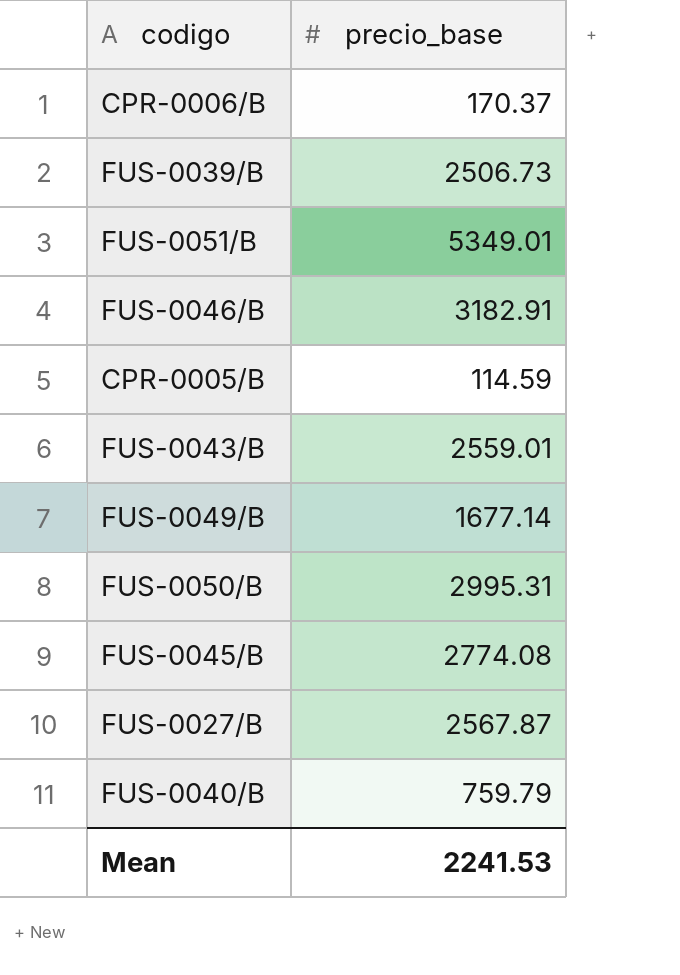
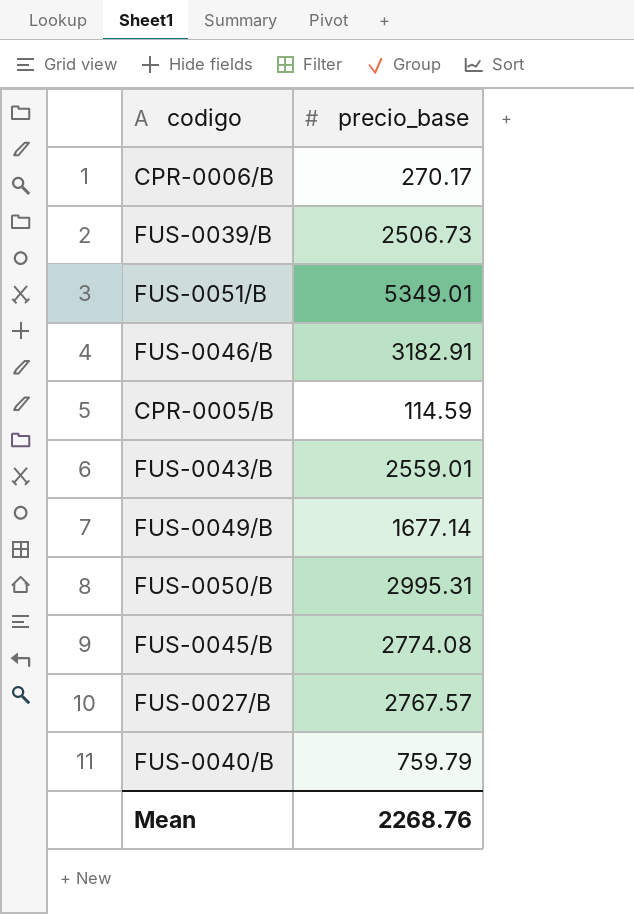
CPR-0006/B | precio_base: 170.37 -> 270.17
FUS-0027/B | precio_base: 2567.87 -> 2767.57
Mean | precio_base: 2241.53 -> 2268.76

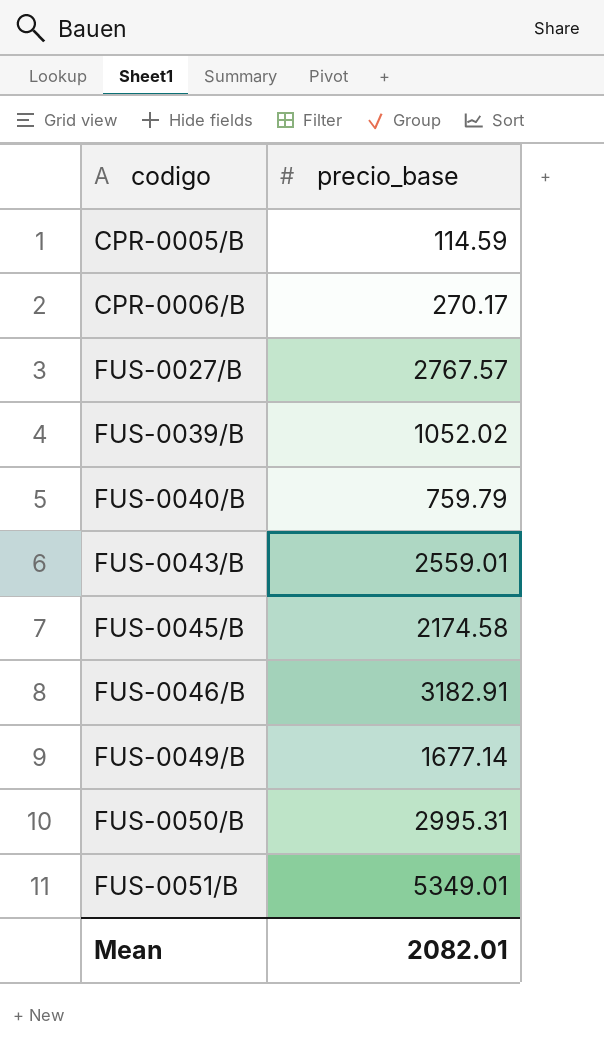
row order: none -> codigo ascending
FUS-0039/B | precio_base: 2506.73 -> 1052.02
FUS-0045/B | precio_base: 2774.08 -> 2174.58
Mean | precio_base: 2268.76 -> 2082.01

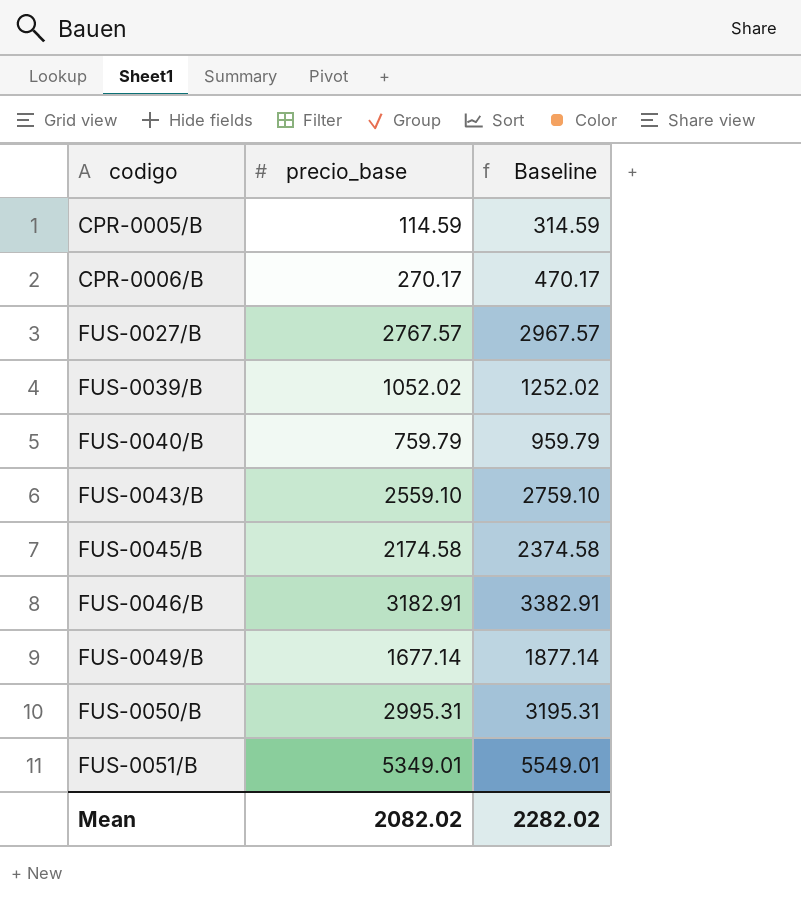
column Baseline | formula: none -> [precio_base] + 200
FUS-0043/B | precio_base: 2559.01 -> 2559.10
Mean | precio_base: 2082.01 -> 2082.02

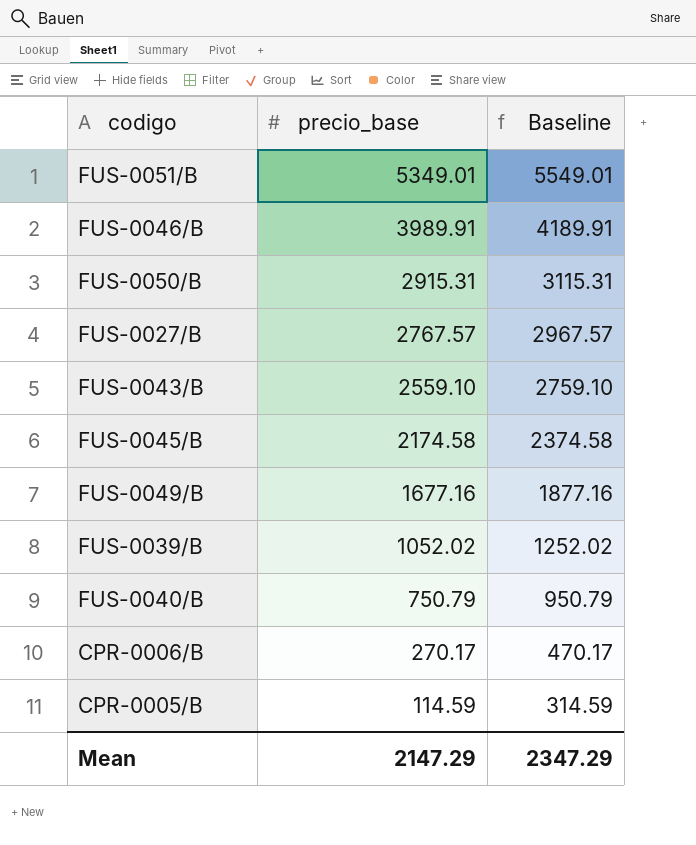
row order: codigo ascending -> precio_base descending
FUS-0046/B | precio_base: 3182.91 -> 3989.91
FUS-0046/B | Baseline: 3382.91 -> 4189.91
FUS-0050/B | precio_base: 2995.31 -> 2915.31
FUS-0050/B | Baseline: 3195.31 -> 3115.31
FUS-0049/B | precio_base: 1677.14 -> 1677.16
FUS-0049/B | Baseline: 1877.14 -> 1877.16
FUS-0040/B | precio_base: 759.79 -> 750.79
FUS-0040/B | Baseline: 959.79 -> 950.79
Mean | precio_base: 2082.02 -> 2147.29
Mean | Baseline: 2282.02 -> 2347.29

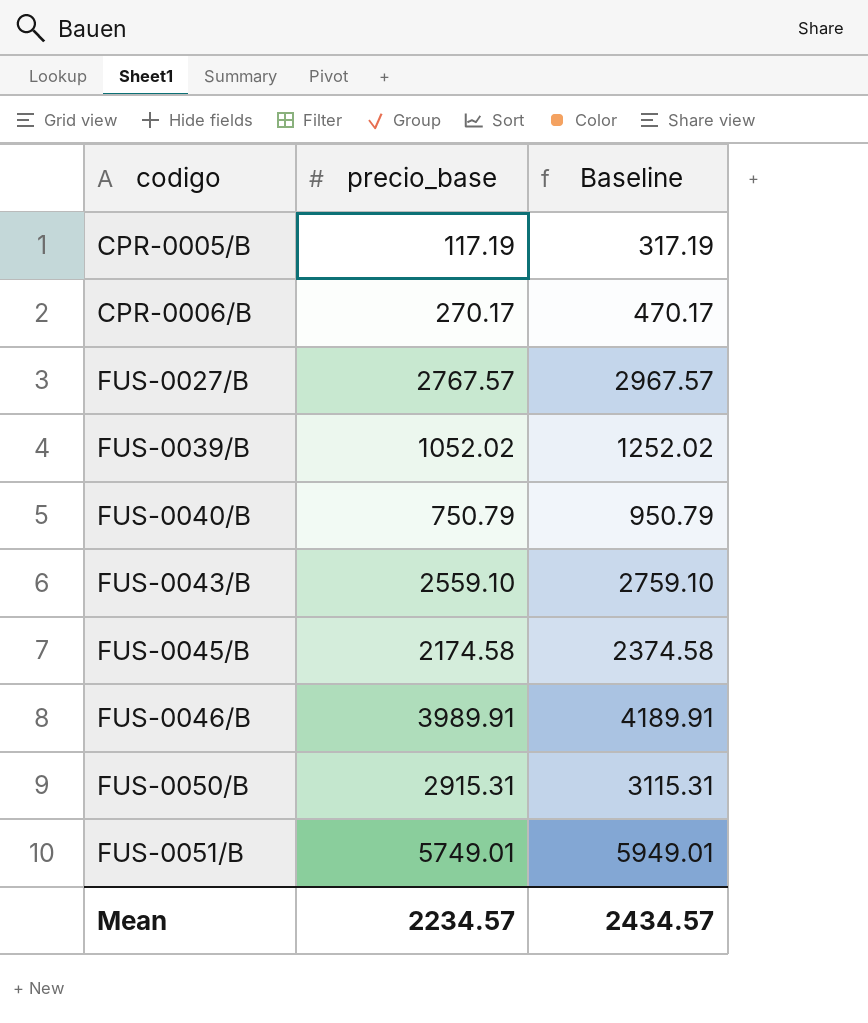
row order: precio_base descending -> codigo ascending
row FUS-0049/B: 1677.16 | 1877.16 -> none
CPR-0005/B | precio_base: 114.59 -> 117.19
CPR-0005/B | Baseline: 314.59 -> 317.19
FUS-0051/B | precio_base: 5349.01 -> 5749.01
FUS-0051/B | Baseline: 5549.01 -> 5949.01
Mean | precio_base: 2147.29 -> 2234.57
Mean | Baseline: 2347.29 -> 2434.57

